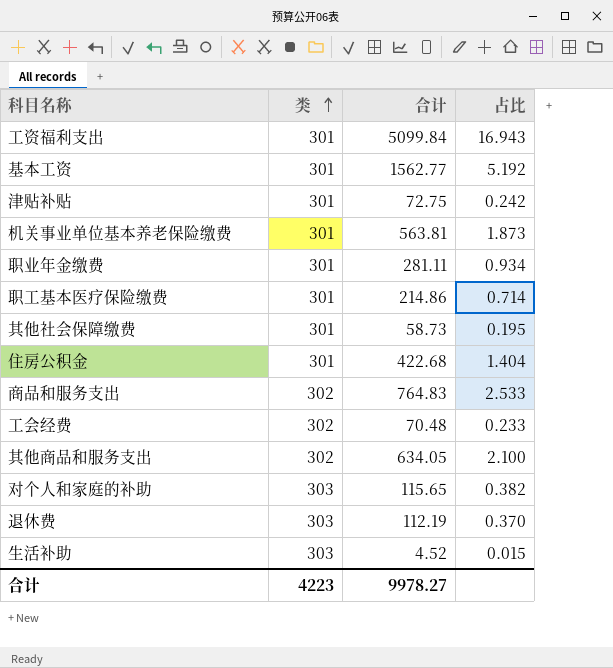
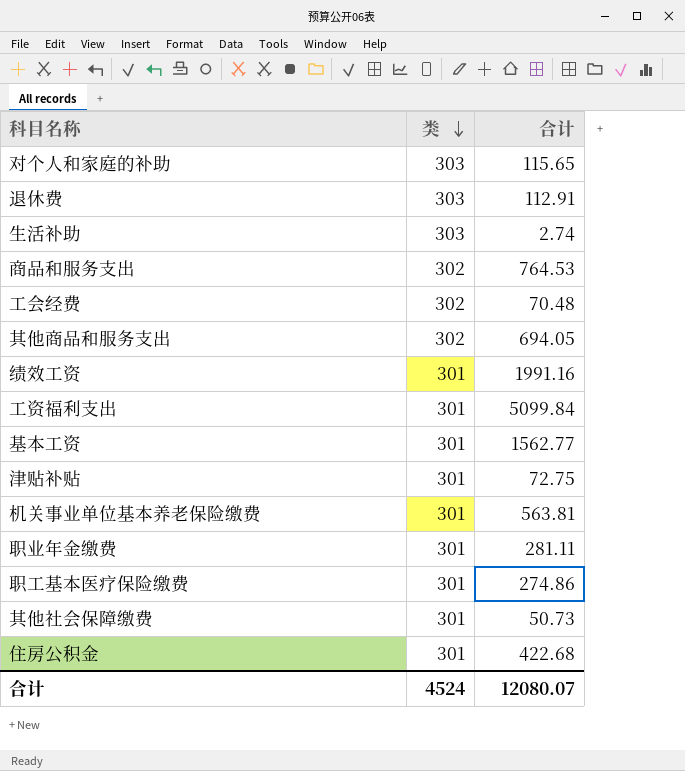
row order: 类 ascending -> 类 descending
column 占比 | formula: [合计] / [类] -> none
退休费 | 合计: 112.19 -> 112.91
生活补助 | 合计: 4.52 -> 2.74
商品和服务支出 | 合计: 764.83 -> 764.53
其他商品和服务支出 | 合计: 634.05 -> 694.05
row 绩效工资: none -> 301 | 1991.16
职工基本医疗保险缴费 | 合计: 214.86 -> 274.86
其他社会保障缴费 | 合计: 58.73 -> 50.73
合计 | 类: 4223 -> 4524
合计 | 合计: 9978.27 -> 12080.07

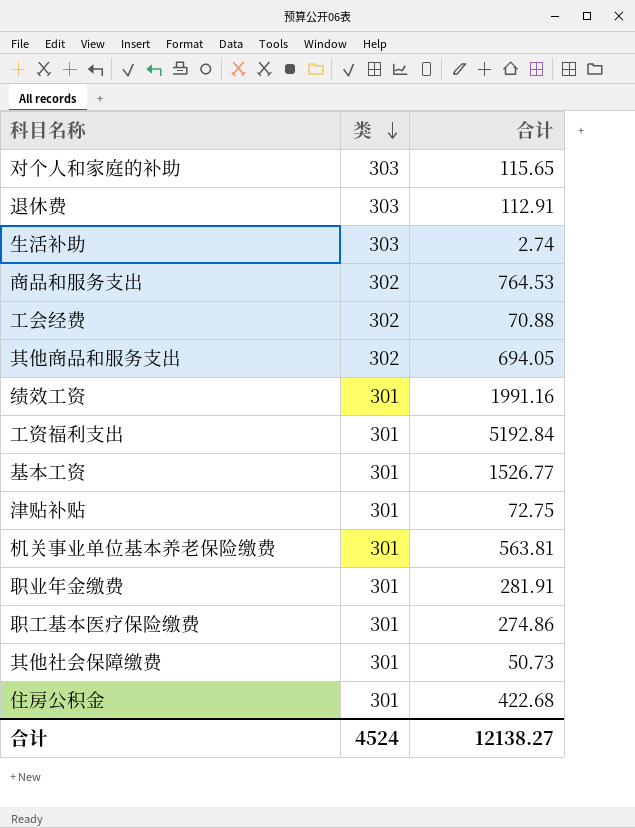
工会经费 | 合计: 70.48 -> 70.88
工资福利支出 | 合计: 5099.84 -> 5192.84
基本工资 | 合计: 1562.77 -> 1526.77
职业年金缴费 | 合计: 281.11 -> 281.91
合计 | 合计: 12080.07 -> 12138.27

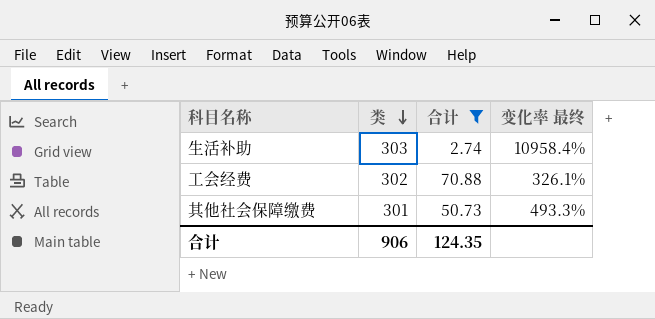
filter: none -> 合计 <= 70.88
column 变化率 最终 | formula: none -> ([类] - [合计]) / [合计]
合计 | 类: 4524 -> 906
合计 | 合计: 12138.27 -> 124.35

